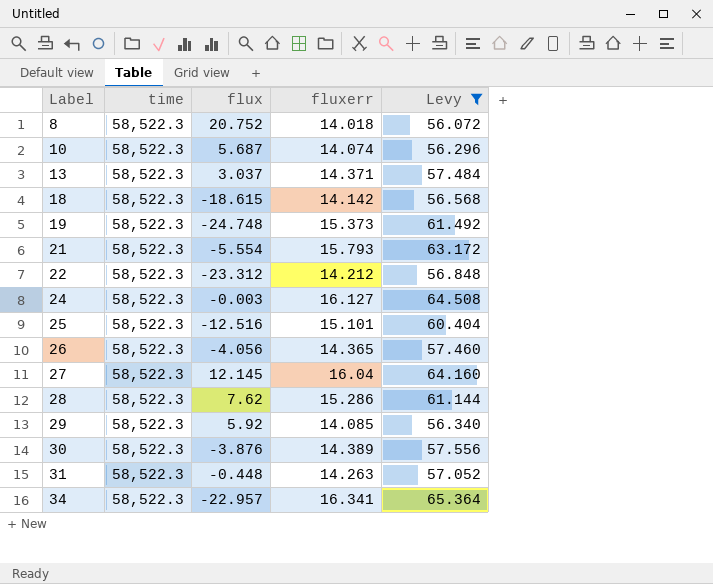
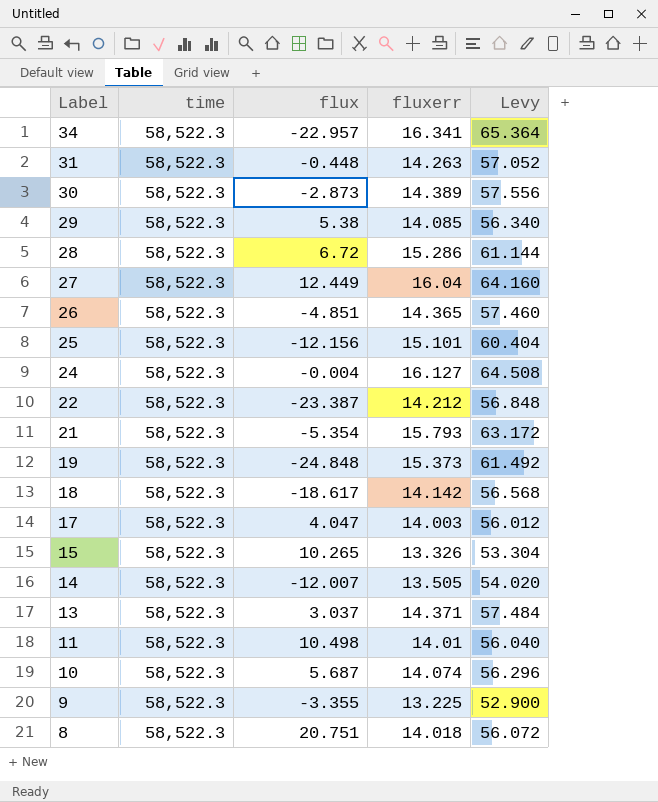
filter: Levy >= 56.072 -> none
row order: Label ascending -> Label descending
30 | flux: -3.876 -> -2.873
29 | flux: 5.92 -> 5.38
28 | flux: 7.62 -> 6.72
27 | flux: 12.145 -> 12.449
26 | flux: -4.056 -> -4.851
25 | flux: -12.516 -> -12.156
24 | flux: -0.003 -> -0.004
22 | flux: -23.312 -> -23.387
21 | flux: -5.554 -> -5.354
19 | flux: -24.748 -> -24.848
18 | flux: -18.615 -> -18.617
8 | flux: 20.752 -> 20.751

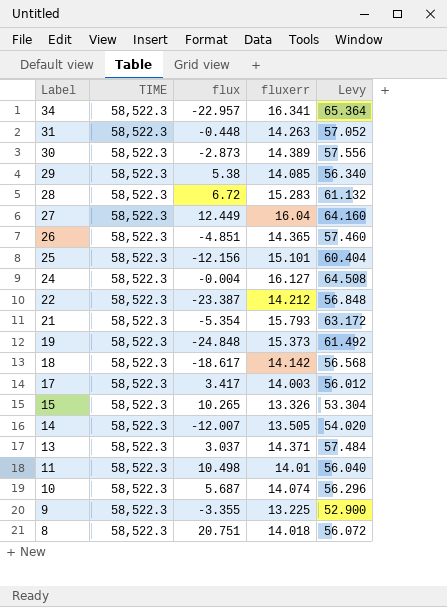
column name: time -> TIME
28 | fluxerr: 15.286 -> 15.283
28 | Levy: 61.144 -> 61.132
17 | flux: 4.047 -> 3.417

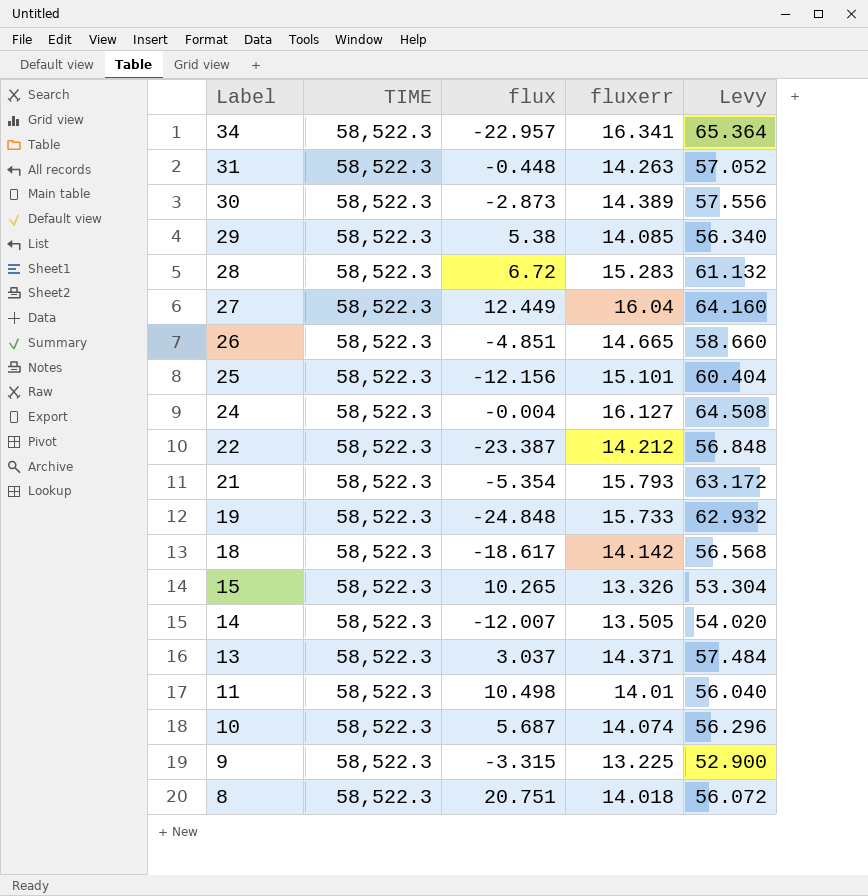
row 17: 58,522.3 | 3.417 | 14.003 | 56.012 -> none
26 | fluxerr: 14.365 -> 14.665
26 | Levy: 57.460 -> 58.660
19 | fluxerr: 15.373 -> 15.733
19 | Levy: 61.492 -> 62.932
9 | flux: -3.355 -> -3.315

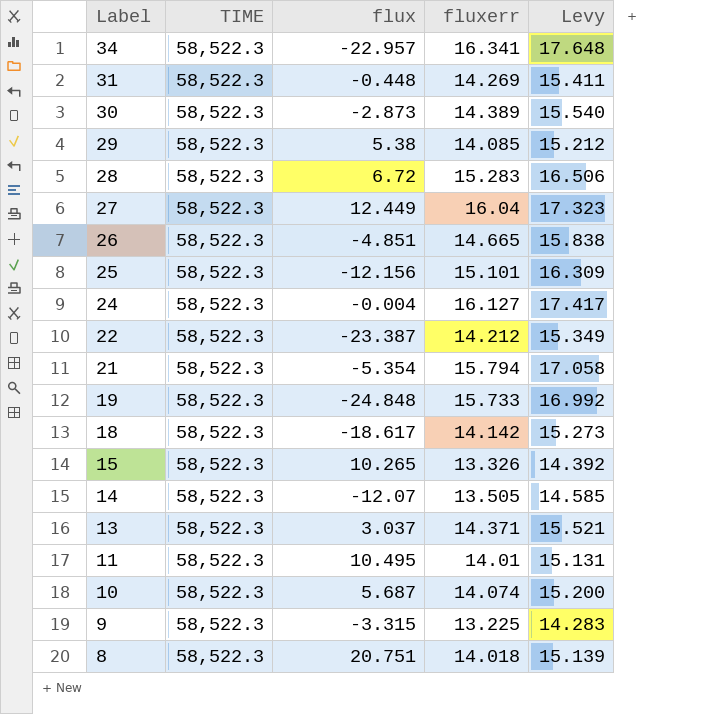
column Levy | formula: [fluxerr] * 4 -> [fluxerr] * 1.08
31 | fluxerr: 14.263 -> 14.269
21 | fluxerr: 15.793 -> 15.794
14 | flux: -12.007 -> -12.07
11 | flux: 10.498 -> 10.495

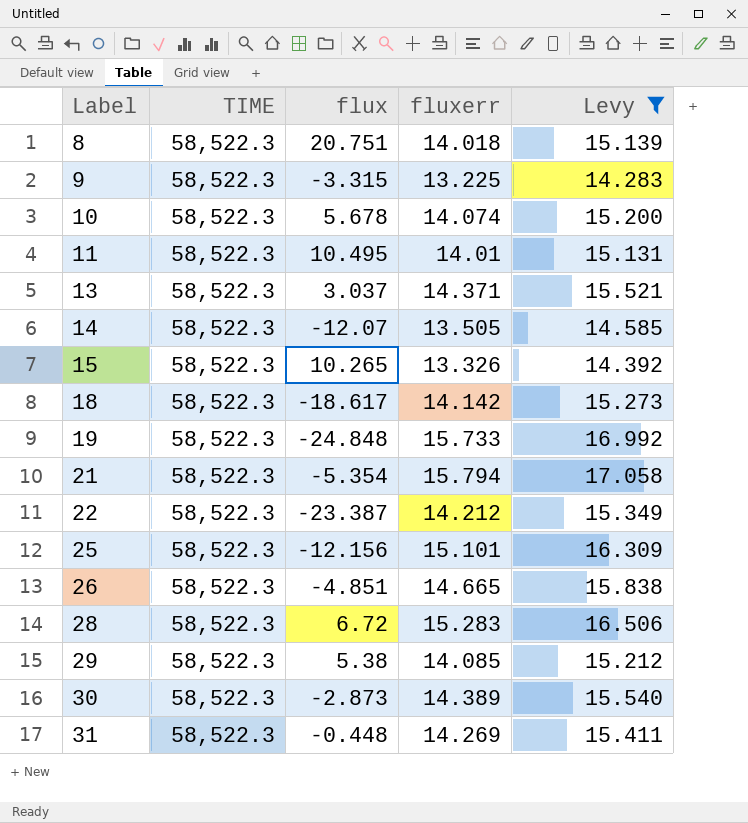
filter: none -> Levy <= 17.058
row order: Label descending -> Label ascending
10 | flux: 5.687 -> 5.678

